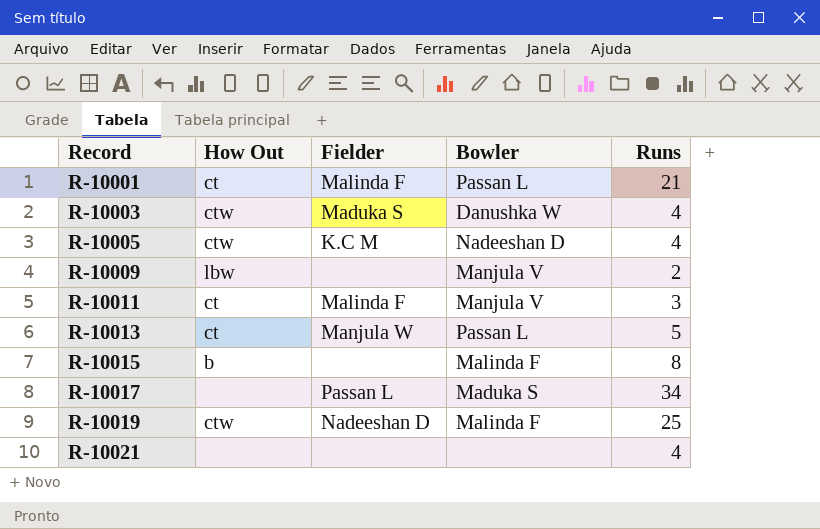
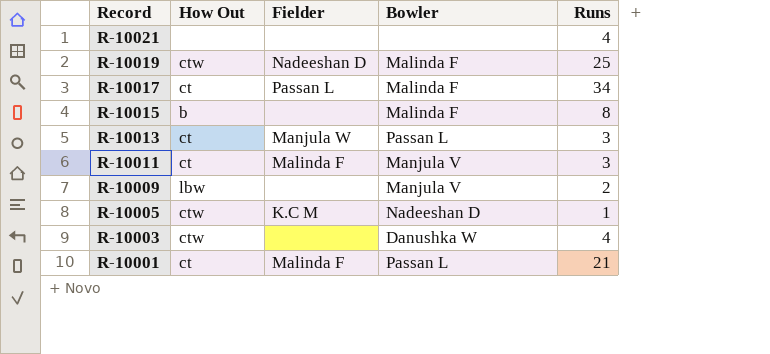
row order: Record ascending -> Record descending
R-10017 | How Out: none -> ct
R-10017 | Bowler: Maduka S -> Malinda F
R-10013 | Runs: 5 -> 3
R-10005 | Runs: 4 -> 1
R-10003 | Fielder: Maduka S -> none

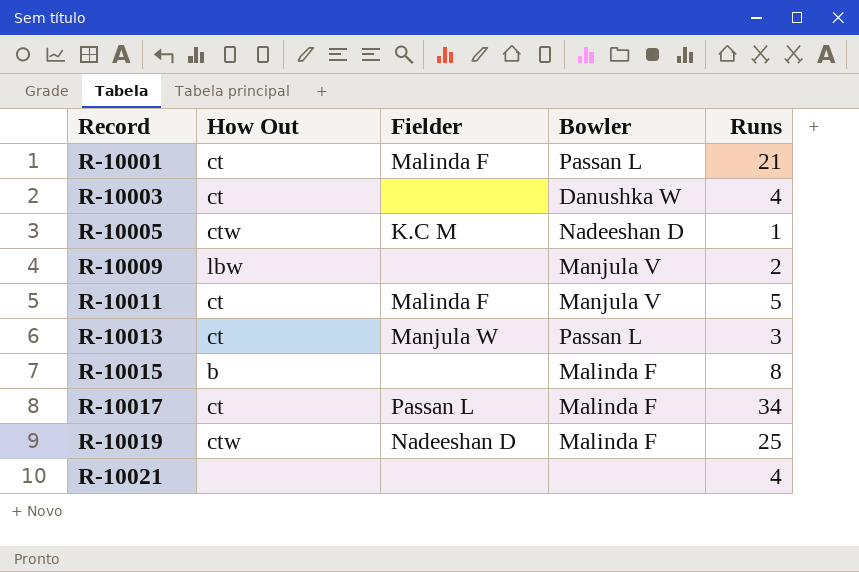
row order: Record descending -> Record ascending
R-10003 | How Out: ctw -> ct
R-10011 | Runs: 3 -> 5

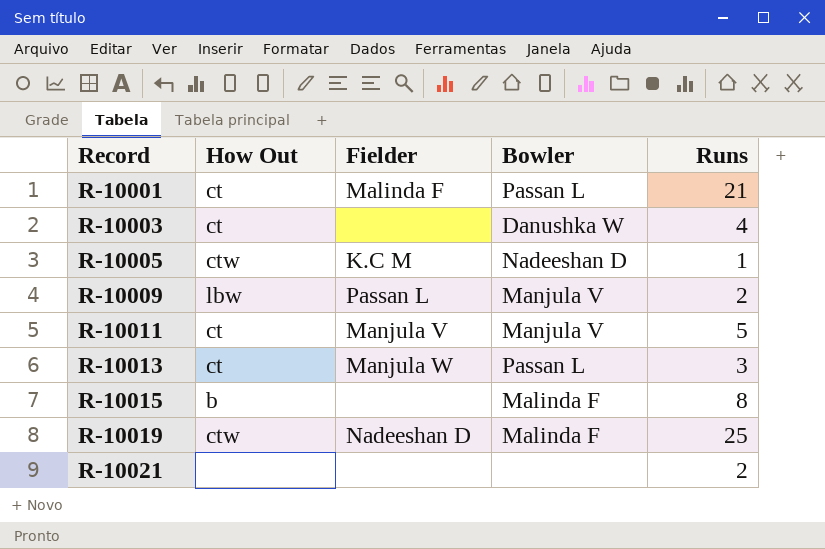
row R-10017: ct | Passan L | Malinda F | 34 -> none
R-10009 | Fielder: none -> Passan L
R-10011 | Fielder: Malinda F -> Manjula V
R-10021 | Runs: 4 -> 2

